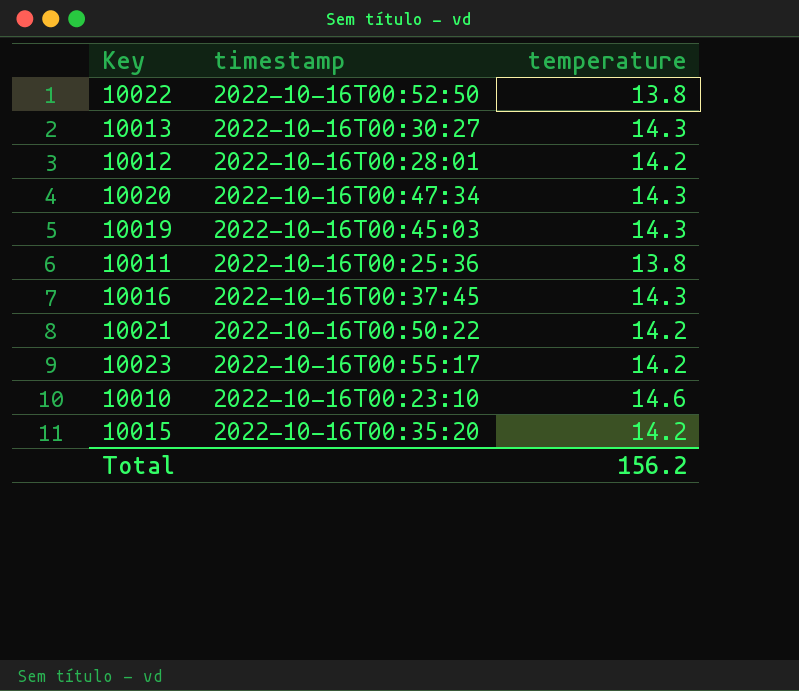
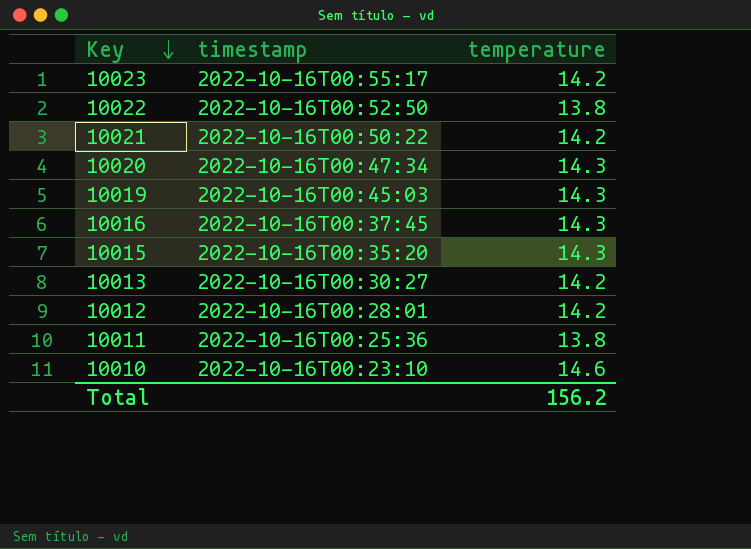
row order: none -> Key descending
10015 | temperature: 14.2 -> 14.3
10013 | temperature: 14.3 -> 14.2

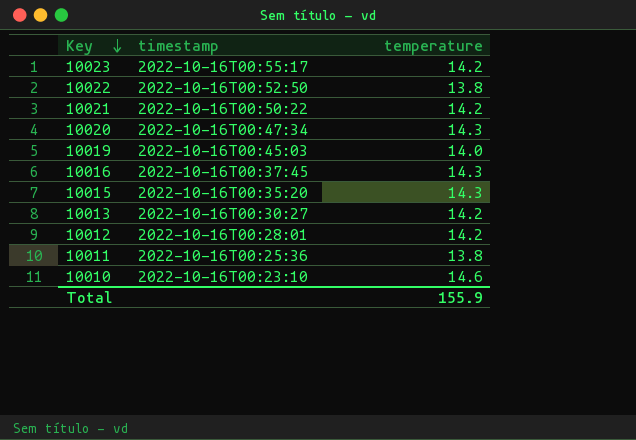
10019 | temperature: 14.3 -> 14.0
Total | temperature: 156.2 -> 155.9

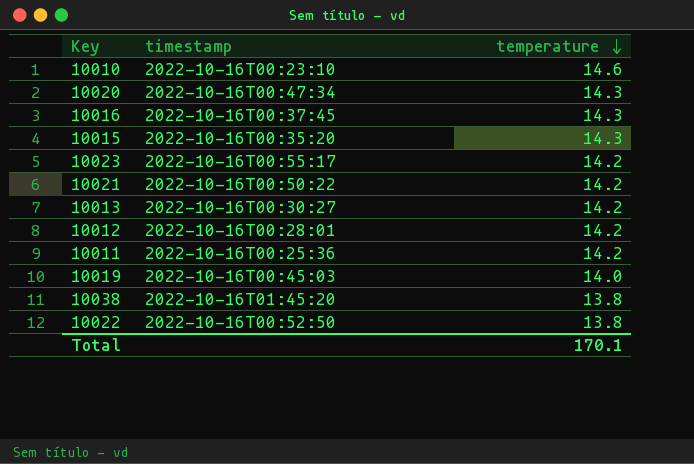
row order: Key descending -> temperature descending
10011 | temperature: 13.8 -> 14.2
row 10038: none -> 2022-10-16T01:45:20 | 13.8
Total | temperature: 155.9 -> 170.1

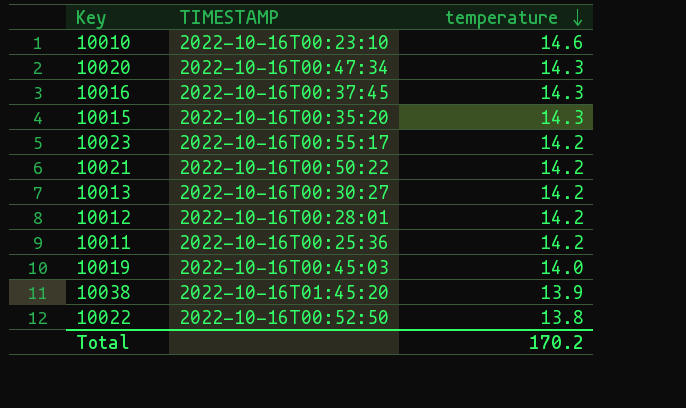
column name: timestamp -> TIMESTAMP
10038 | temperature: 13.8 -> 13.9
Total | temperature: 170.1 -> 170.2

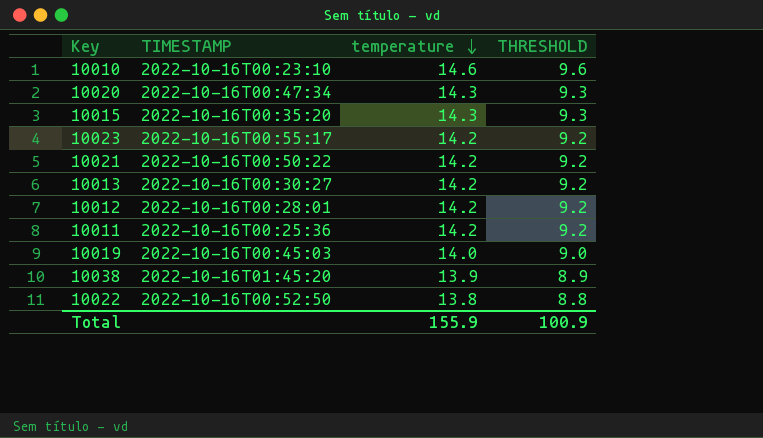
column THRESHOLD | formula: none -> [temperature] - 5
row 10016: 2022-10-16T00:37:45 | 14.3 -> none
Total | temperature: 170.2 -> 155.9

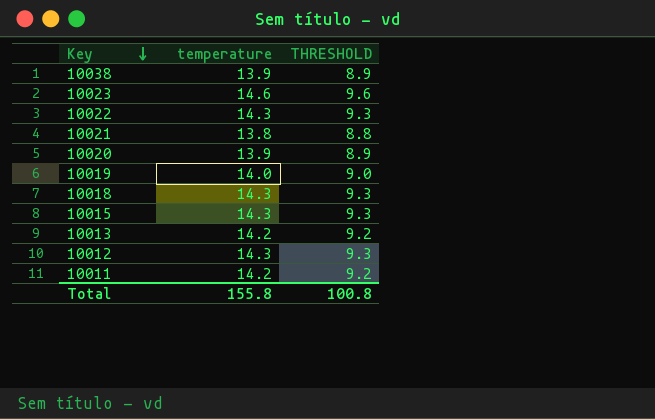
row order: temperature descending -> Key descending
column TIMESTAMP | position: 2 -> none
row 10010: 2022-10-16T00:23:10 | 14.6 | 9.6 -> none
10023 | temperature: 14.2 -> 14.6
10023 | THRESHOLD: 9.2 -> 9.6
10022 | temperature: 13.8 -> 14.3
10022 | THRESHOLD: 8.8 -> 9.3
10021 | temperature: 14.2 -> 13.8
10021 | THRESHOLD: 9.2 -> 8.8
10020 | temperature: 14.3 -> 13.9
10020 | THRESHOLD: 9.3 -> 8.9
row 10018: none -> 14.3 | 9.3
10012 | temperature: 14.2 -> 14.3
10012 | THRESHOLD: 9.2 -> 9.3
Total | temperature: 155.9 -> 155.8
Total | THRESHOLD: 100.9 -> 100.8

